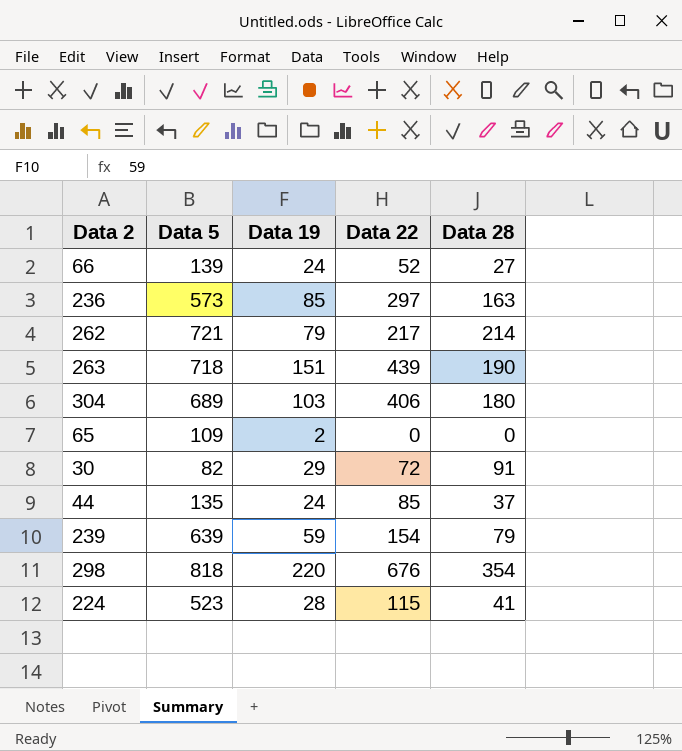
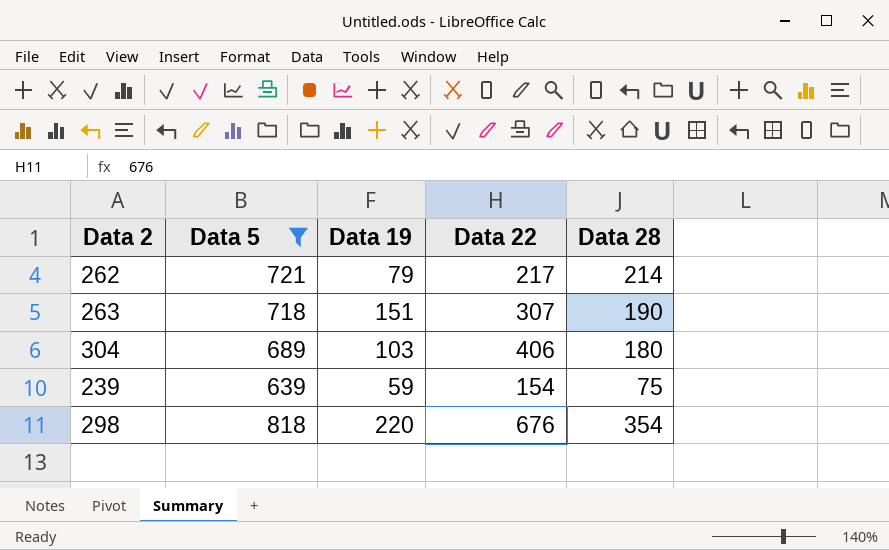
filter: none -> Data 5 >= 639
263 | Data 22: 439 -> 307
239 | Data 28: 79 -> 75

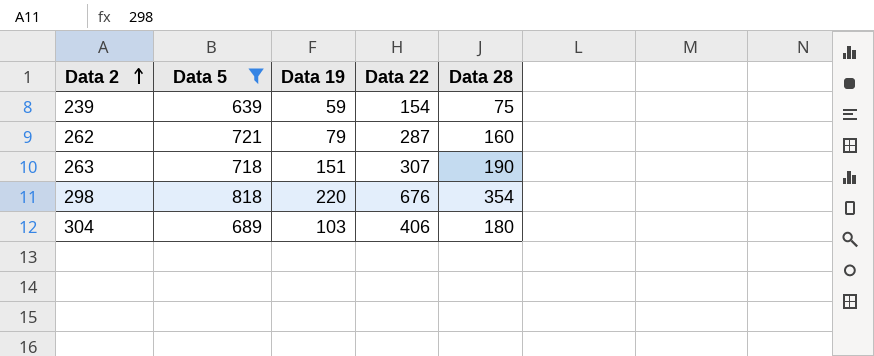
row order: none -> Data 2 ascending
262 | Data 22: 217 -> 287
262 | Data 28: 214 -> 160

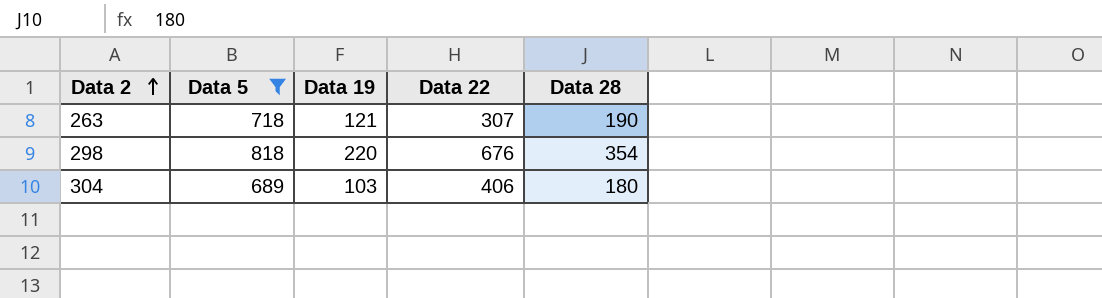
row 239: 639 | 59 | 154 | 75 -> none
row 262: 721 | 79 | 287 | 160 -> none
263 | Data 19: 151 -> 121

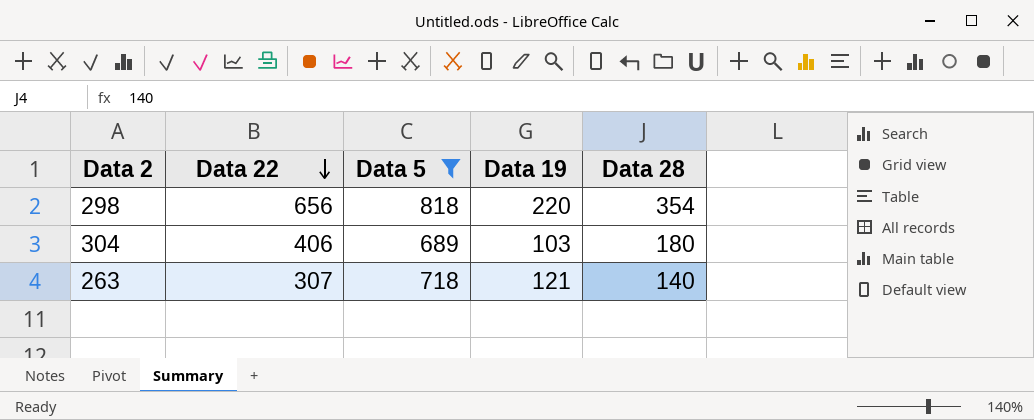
row order: Data 2 ascending -> Data 22 descending
column Data 22 | position: 4 -> 2
298 | Data 22: 676 -> 656
263 | Data 28: 190 -> 140

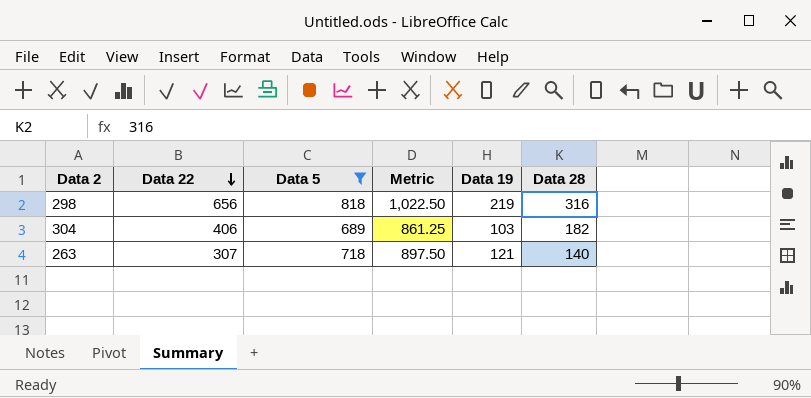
column Metric | formula: none -> [Data 5] * 1.25
298 | Data 19: 220 -> 219
298 | Data 28: 354 -> 316
304 | Data 28: 180 -> 182

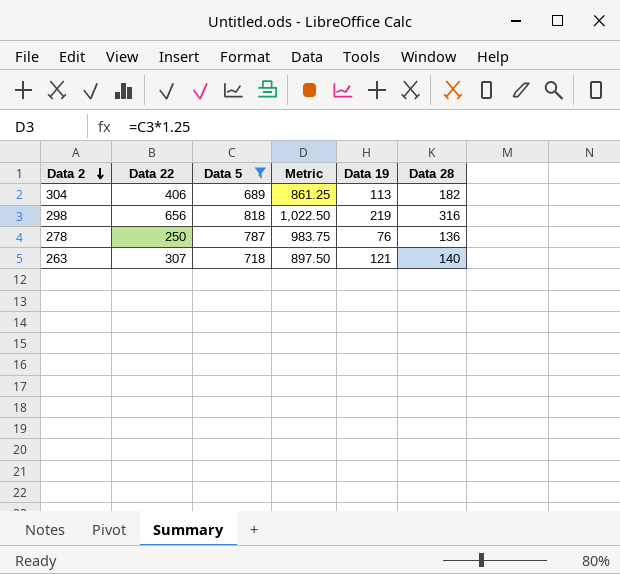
row order: Data 22 descending -> Data 2 descending
304 | Data 19: 103 -> 113
row 278: none -> 250 | 787 | 983.75 | 76 | 136

